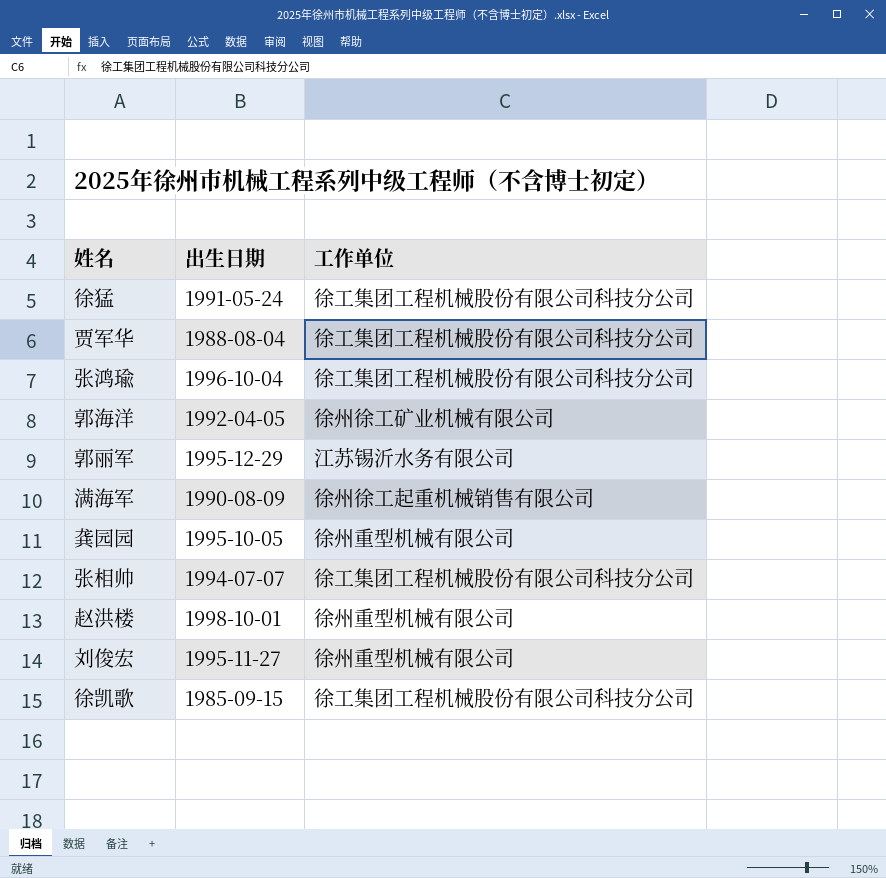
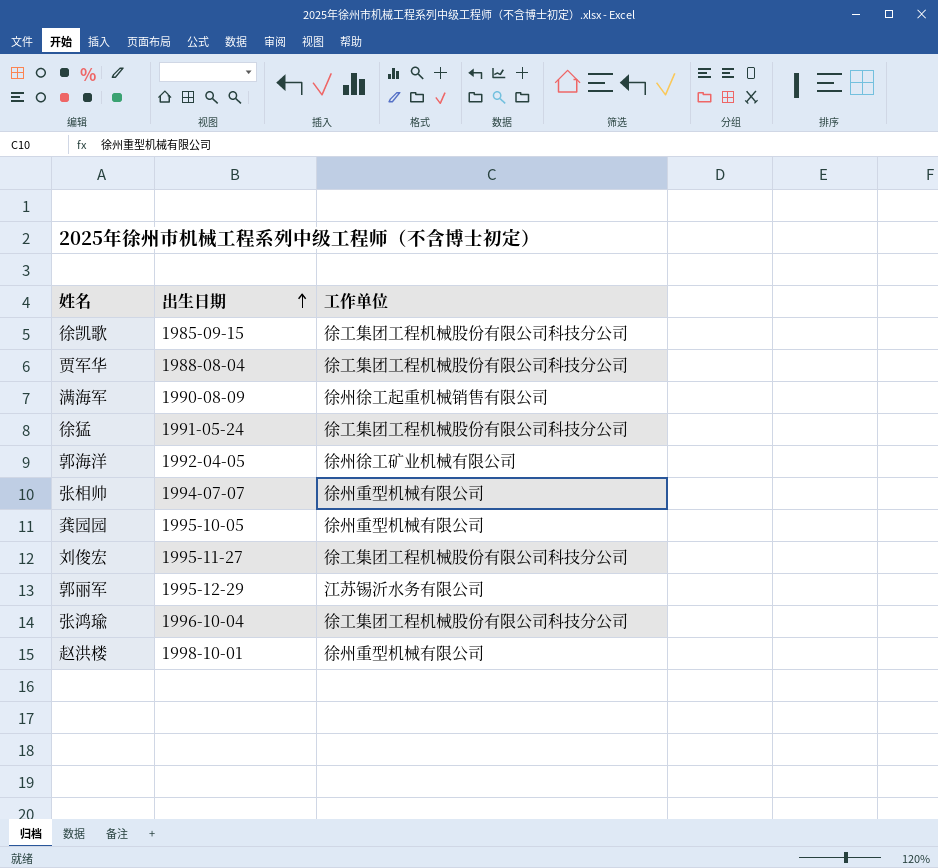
row order: none -> 出生日期 ascending
张相帅 | 工作单位: 徐工集团工程机械股份有限公司科技分公司 -> 徐州重型机械有限公司
刘俊宏 | 工作单位: 徐州重型机械有限公司 -> 徐工集团工程机械股份有限公司科技分公司

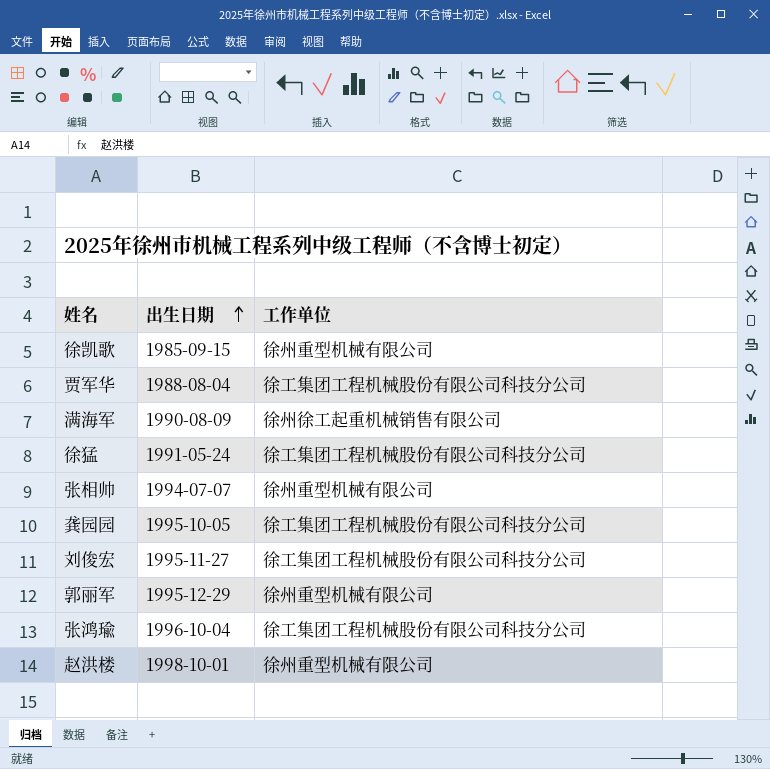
row 郭海洋: 1992-04-05 | 徐州徐工矿业机械有限公司 -> none
徐凯歌 | 工作单位: 徐工集团工程机械股份有限公司科技分公司 -> 徐州重型机械有限公司
龚园园 | 工作单位: 徐州重型机械有限公司 -> 徐工集团工程机械股份有限公司科技分公司
郭丽军 | 工作单位: 江苏锡沂水务有限公司 -> 徐州重型机械有限公司

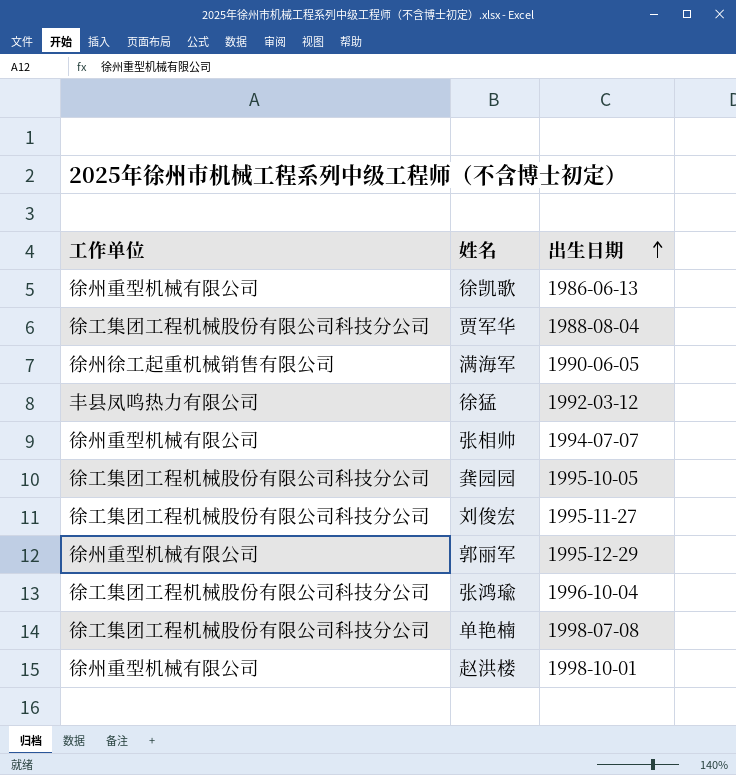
column 工作单位 | position: 3 -> 1
徐凯歌 | 出生日期: 1985-09-15 -> 1986-06-13
满海军 | 出生日期: 1990-08-09 -> 1990-06-05
徐猛 | 工作单位: 徐工集团工程机械股份有限公司科技分公司 -> 丰县凤鸣热力有限公司
徐猛 | 出生日期: 1991-05-24 -> 1992-03-12
row 单艳楠: none -> 徐工集团工程机械股份有限公司科技分公司 | 1998-07-08

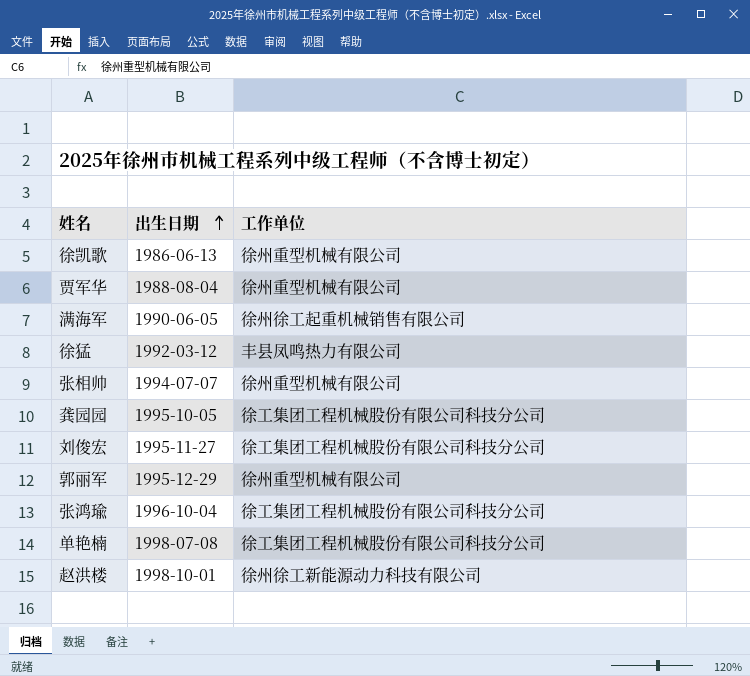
column 工作单位 | position: 1 -> 3
贾军华 | 工作单位: 徐工集团工程机械股份有限公司科技分公司 -> 徐州重型机械有限公司
赵洪楼 | 工作单位: 徐州重型机械有限公司 -> 徐州徐工新能源动力科技有限公司

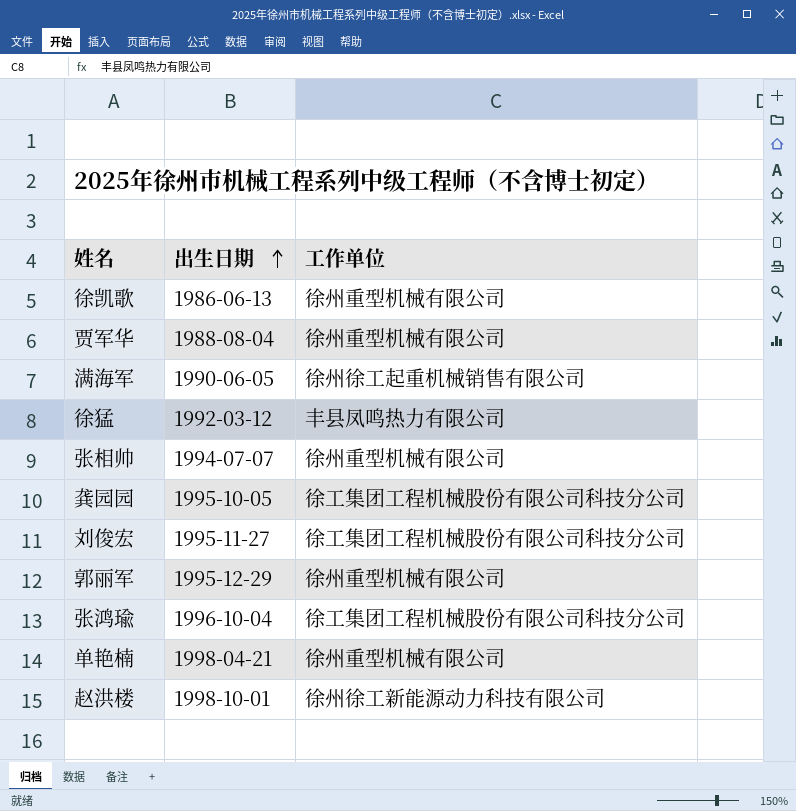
单艳楠 | 出生日期: 1998-07-08 -> 1998-04-21
单艳楠 | 工作单位: 徐工集团工程机械股份有限公司科技分公司 -> 徐州重型机械有限公司

